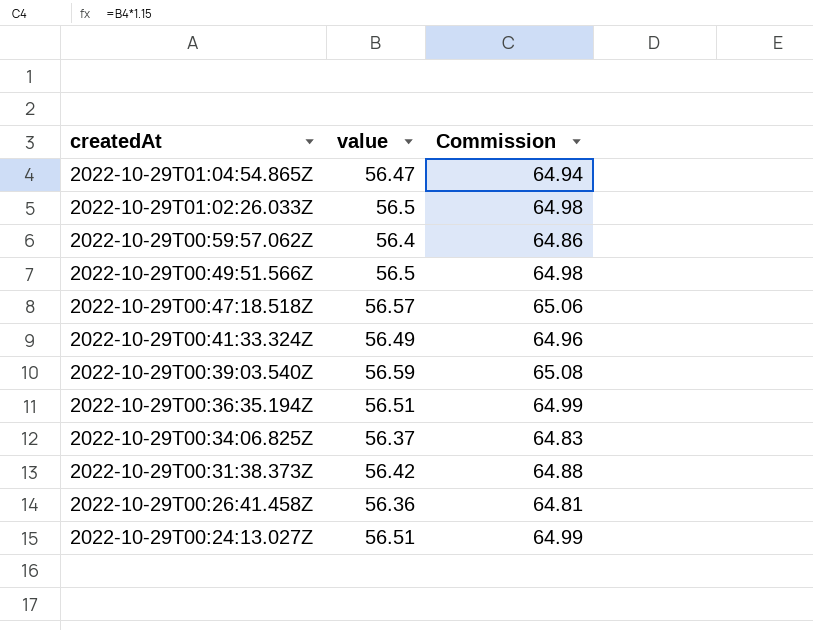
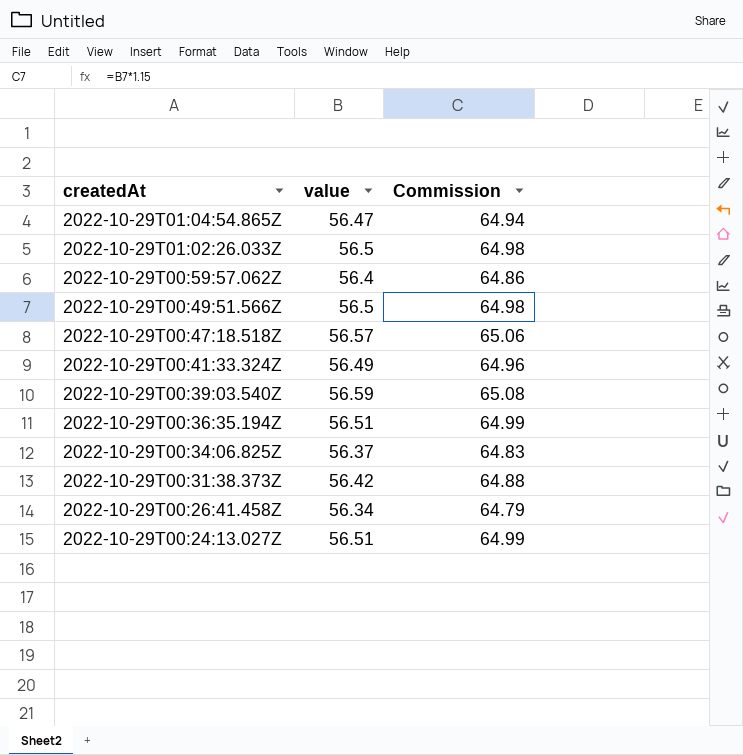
2022-10-29T00:26:41.458Z | value: 56.36 -> 56.34
2022-10-29T00:26:41.458Z | Commission: 64.81 -> 64.79

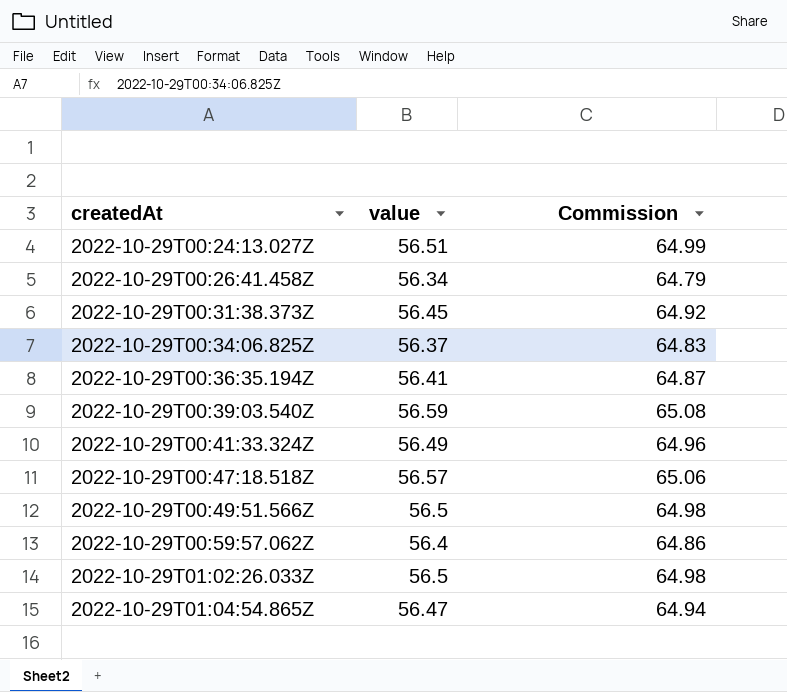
row order: createdAt descending -> createdAt ascending
2022-10-29T00:31:38.373Z | value: 56.42 -> 56.45
2022-10-29T00:31:38.373Z | Commission: 64.88 -> 64.92
2022-10-29T00:36:35.194Z | value: 56.51 -> 56.41
2022-10-29T00:36:35.194Z | Commission: 64.99 -> 64.87

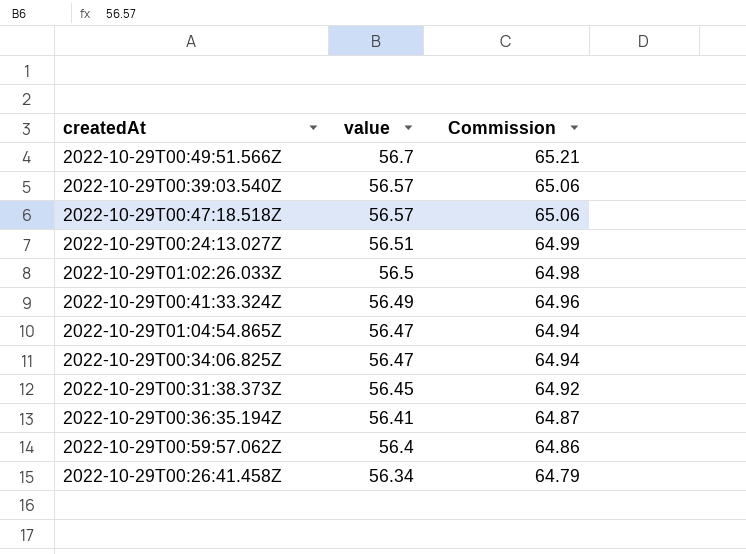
row order: createdAt ascending -> value descending
2022-10-29T00:49:51.566Z | value: 56.5 -> 56.7
2022-10-29T00:49:51.566Z | Commission: 64.98 -> 65.21
2022-10-29T00:39:03.540Z | value: 56.59 -> 56.57
2022-10-29T00:39:03.540Z | Commission: 65.08 -> 65.06
2022-10-29T00:34:06.825Z | value: 56.37 -> 56.47
2022-10-29T00:34:06.825Z | Commission: 64.83 -> 64.94

